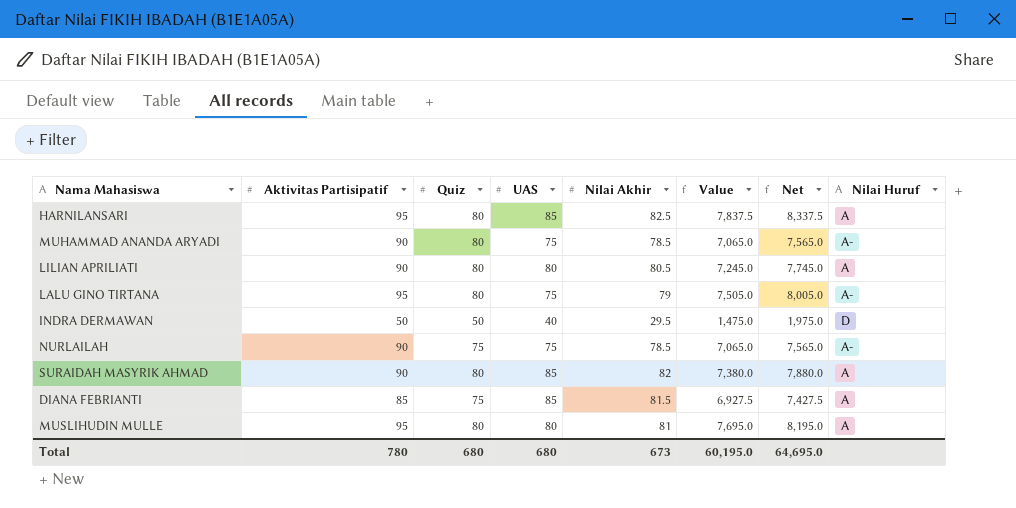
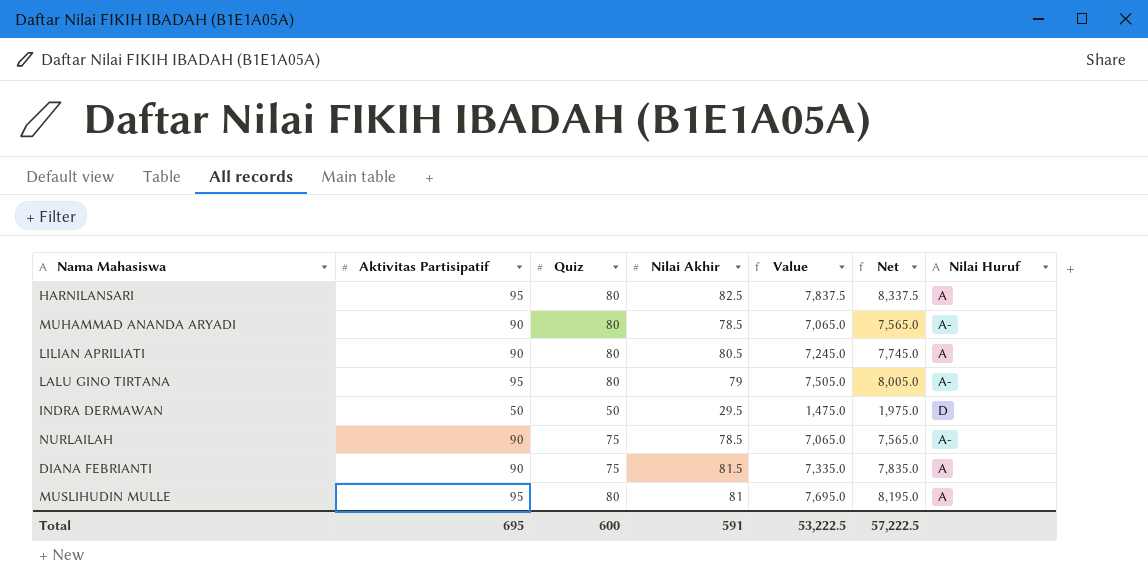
column UAS | position: 4 -> none
row SURAIDAH MASYRIK AHMAD: 90 | 80 | 85 | 82 | 7,380.0 | 7,880.0 | A -> none
DIANA FEBRIANTI | Aktivitas Partisipatif: 85 -> 90
DIANA FEBRIANTI | Value: 6,927.5 -> 7,335.0
DIANA FEBRIANTI | Net: 7,427.5 -> 7,835.0
Total | Aktivitas Partisipatif: 780 -> 695
Total | Quiz: 680 -> 600
Total | Nilai Akhir: 673 -> 591
Total | Value: 60,195.0 -> 53,222.5
Total | Net: 64,695.0 -> 57,222.5

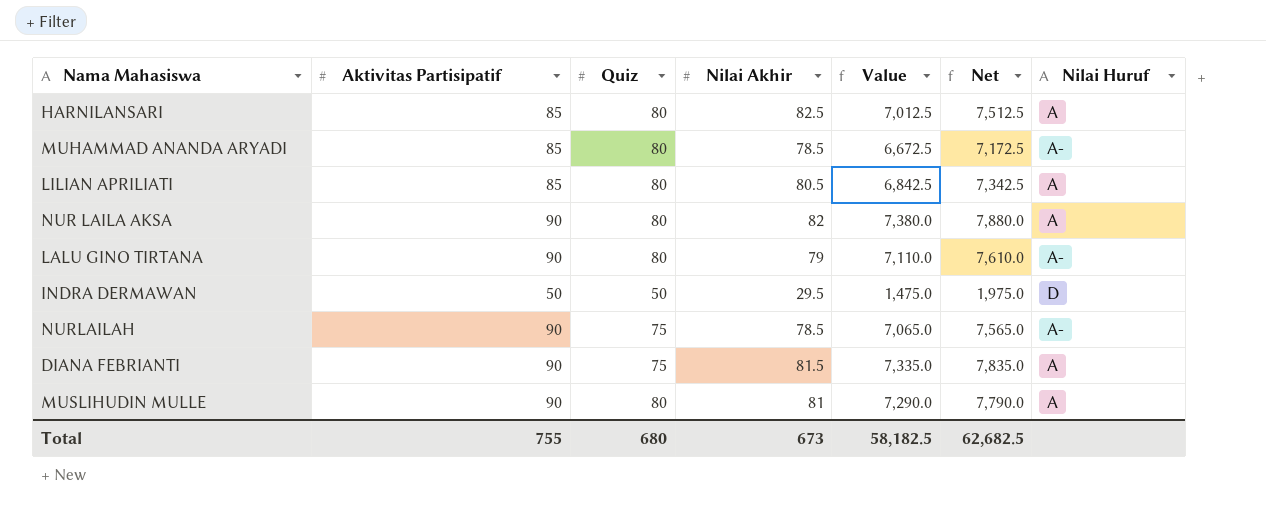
HARNILANSARI | Aktivitas Partisipatif: 95 -> 85
HARNILANSARI | Value: 7,837.5 -> 7,012.5
HARNILANSARI | Net: 8,337.5 -> 7,512.5
MUHAMMAD ANANDA ARYADI | Aktivitas Partisipatif: 90 -> 85
MUHAMMAD ANANDA ARYADI | Value: 7,065.0 -> 6,672.5
MUHAMMAD ANANDA ARYADI | Net: 7,565.0 -> 7,172.5
LILIAN APRILIATI | Aktivitas Partisipatif: 90 -> 85
LILIAN APRILIATI | Value: 7,245.0 -> 6,842.5
LILIAN APRILIATI | Net: 7,745.0 -> 7,342.5
row NUR LAILA AKSA: none -> 90 | 80 | 82 | 7,380.0 | 7,880.0 | A
LALU GINO TIRTANA | Aktivitas Partisipatif: 95 -> 90
LALU GINO TIRTANA | Value: 7,505.0 -> 7,110.0
LALU GINO TIRTANA | Net: 8,005.0 -> 7,610.0
MUSLIHUDIN MULLE | Aktivitas Partisipatif: 95 -> 90
MUSLIHUDIN MULLE | Value: 7,695.0 -> 7,290.0
MUSLIHUDIN MULLE | Net: 8,195.0 -> 7,790.0
Total | Aktivitas Partisipatif: 695 -> 755
Total | Quiz: 600 -> 680
Total | Nilai Akhir: 591 -> 673
Total | Value: 53,222.5 -> 58,182.5
Total | Net: 57,222.5 -> 62,682.5

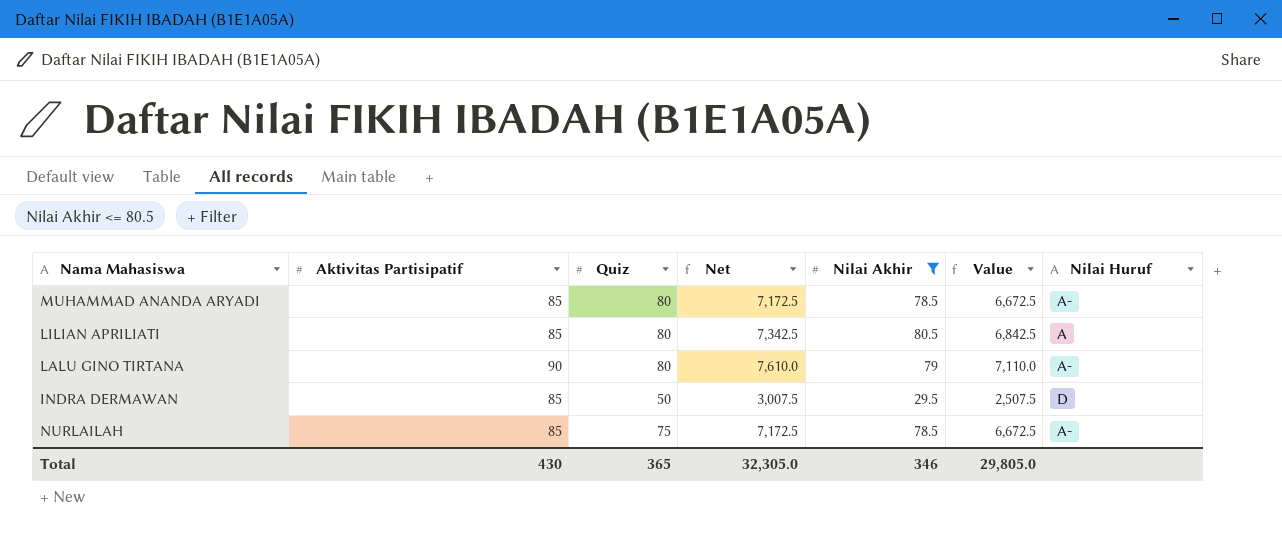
filter: none -> Nilai Akhir <= 80.5
column Net | position: 6 -> 4
INDRA DERMAWAN | Aktivitas Partisipatif: 50 -> 85
INDRA DERMAWAN | Net: 1,975.0 -> 3,007.5
INDRA DERMAWAN | Value: 1,475.0 -> 2,507.5
NURLAILAH | Aktivitas Partisipatif: 90 -> 85
NURLAILAH | Net: 7,565.0 -> 7,172.5
NURLAILAH | Value: 7,065.0 -> 6,672.5
Total | Aktivitas Partisipatif: 755 -> 430
Total | Quiz: 680 -> 365
Total | Net: 62,682.5 -> 32,305.0
Total | Nilai Akhir: 673 -> 346
Total | Value: 58,182.5 -> 29,805.0

